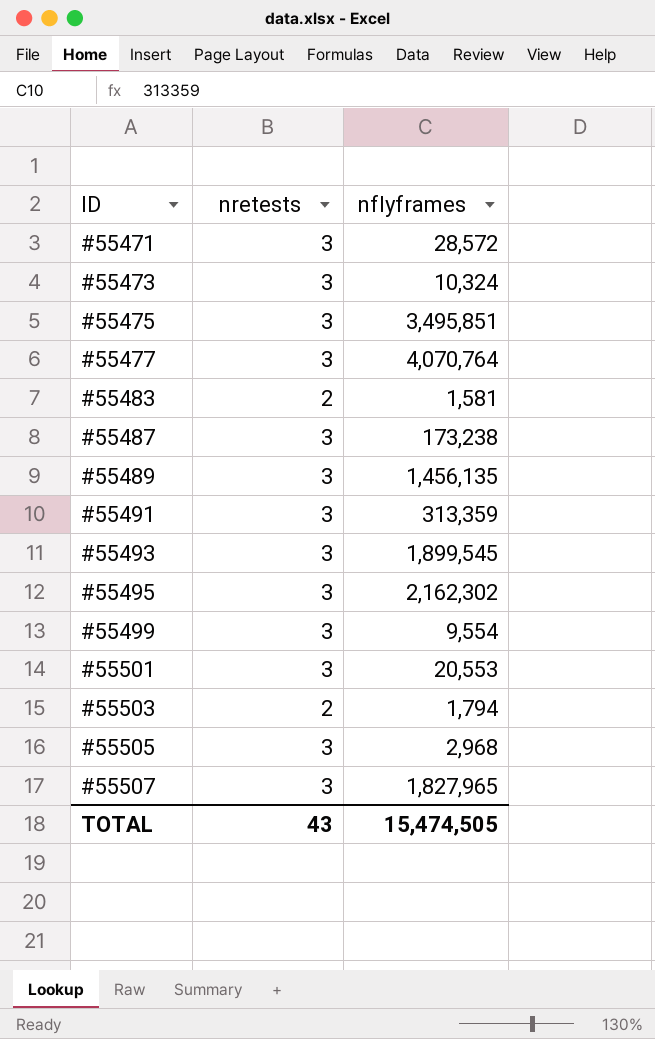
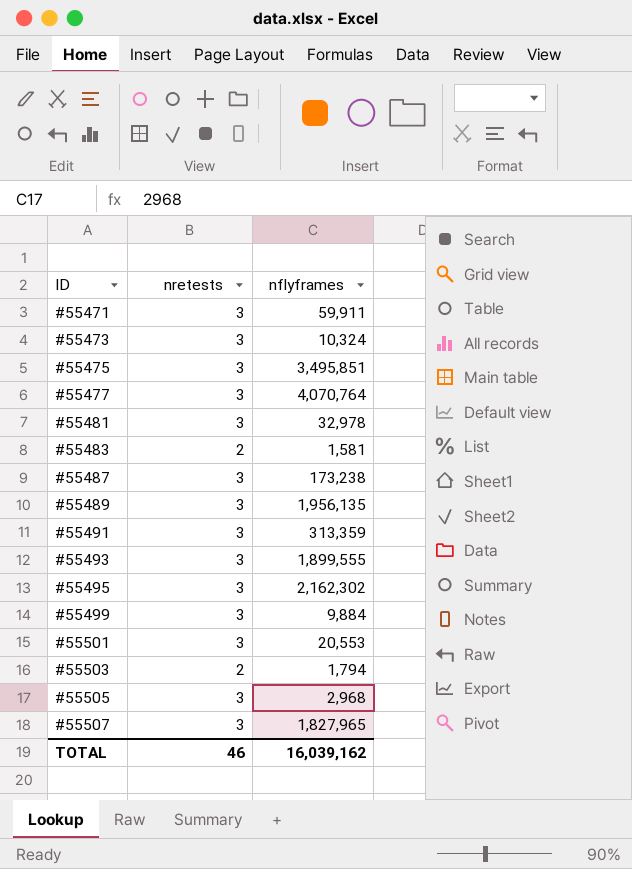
#55471 | nflyframes: 28,572 -> 59,911
row #55481: none -> 3 | 32,978
#55489 | nflyframes: 1,456,135 -> 1,956,135
#55493 | nflyframes: 1,899,545 -> 1,899,555
#55499 | nflyframes: 9,554 -> 9,884
TOTAL | nretests: 43 -> 46
TOTAL | nflyframes: 15,474,505 -> 16,039,162

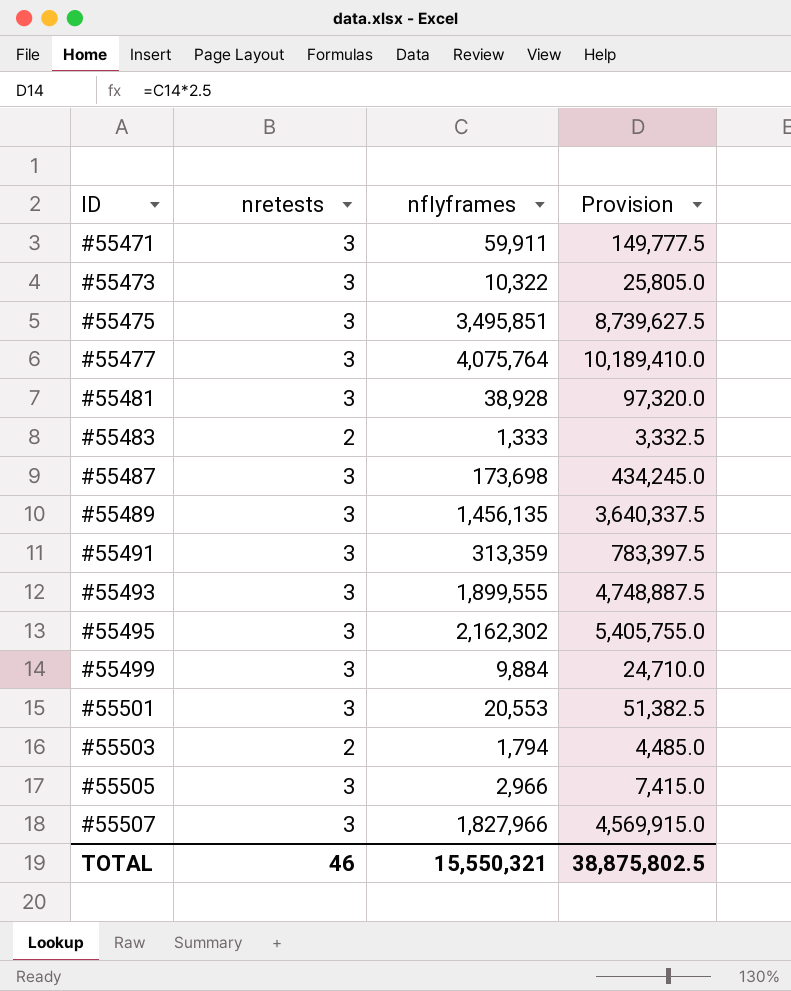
column Provision | formula: none -> [nflyframes] * 2.5
#55473 | nflyframes: 10,324 -> 10,322
#55477 | nflyframes: 4,070,764 -> 4,075,764
#55481 | nflyframes: 32,978 -> 38,928
#55483 | nflyframes: 1,581 -> 1,333
#55487 | nflyframes: 173,238 -> 173,698
#55489 | nflyframes: 1,956,135 -> 1,456,135
#55505 | nflyframes: 2,968 -> 2,966
#55507 | nflyframes: 1,827,965 -> 1,827,966
TOTAL | nflyframes: 16,039,162 -> 15,550,321

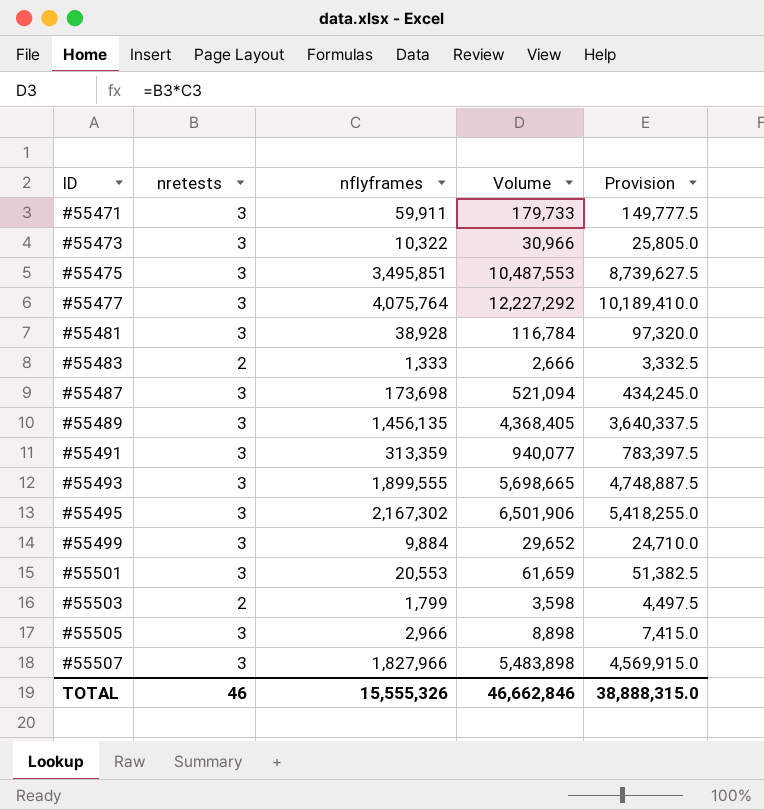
column Volume | formula: none -> [nretests] * [nflyframes]
#55495 | nflyframes: 2,162,302 -> 2,167,302
#55495 | Provision: 5,405,755.0 -> 5,418,255.0
#55503 | nflyframes: 1,794 -> 1,799
#55503 | Provision: 4,485.0 -> 4,497.5
TOTAL | nflyframes: 15,550,321 -> 15,555,326
TOTAL | Provision: 38,875,802.5 -> 38,888,315.0

